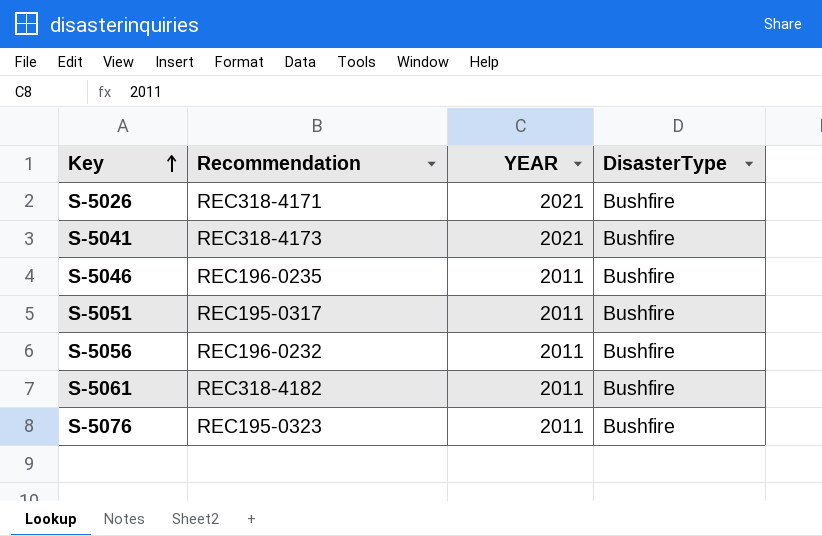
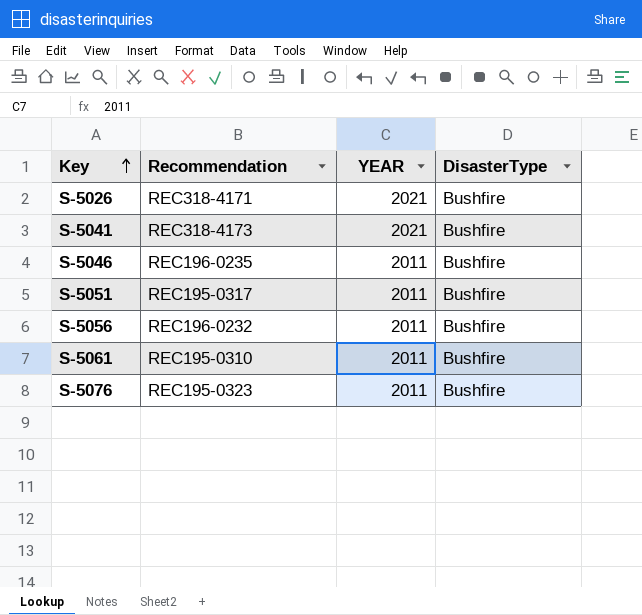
S-5061 | Recommendation: REC318-4182 -> REC195-0310

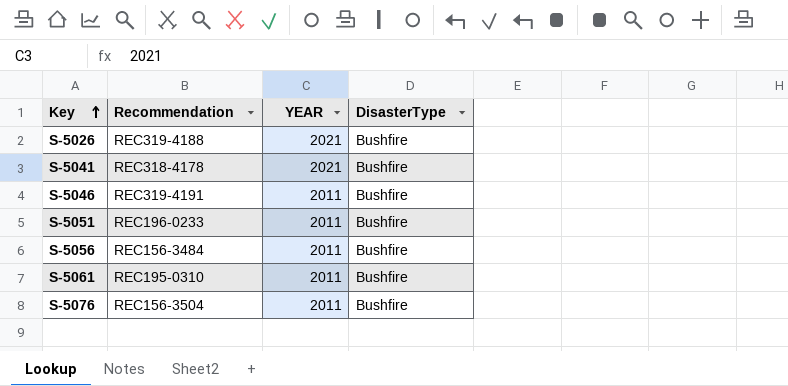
S-5026 | Recommendation: REC318-4171 -> REC319-4188
S-5041 | Recommendation: REC318-4173 -> REC318-4178
S-5046 | Recommendation: REC196-0235 -> REC319-4191
S-5051 | Recommendation: REC195-0317 -> REC196-0233
S-5056 | Recommendation: REC196-0232 -> REC156-3484
S-5076 | Recommendation: REC195-0323 -> REC156-3504

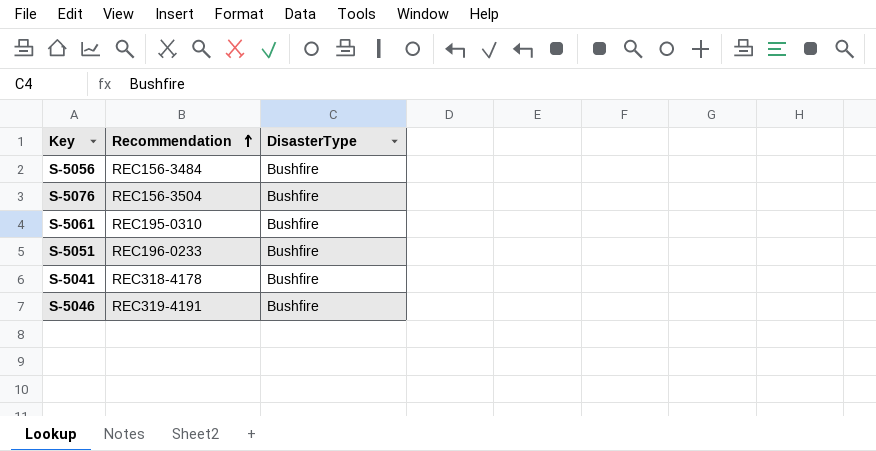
row order: Key ascending -> Recommendation ascending
column YEAR | position: 3 -> none
row S-5026: REC319-4188 | 2021 | Bushfire -> none

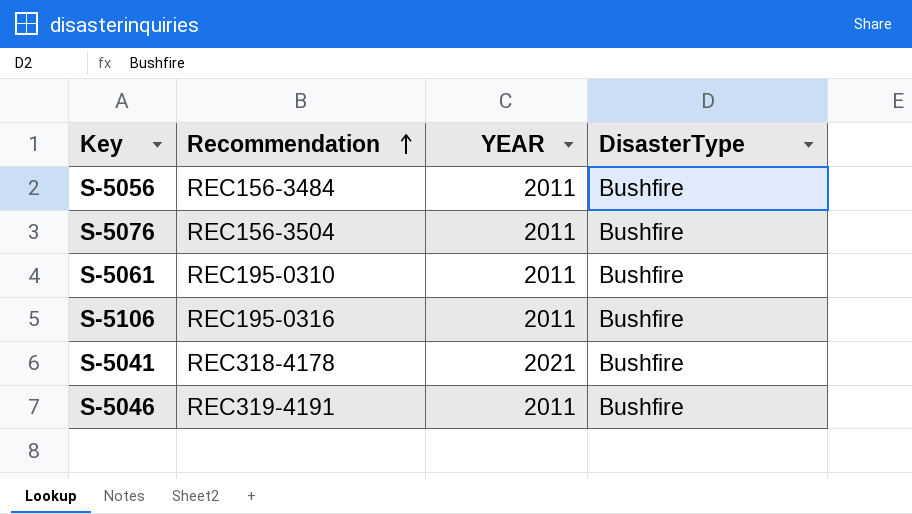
column YEAR | position: none -> 3
row S-5051: REC196-0233 | Bushfire -> none
row S-5106: none -> REC195-0316 | 2011 | Bushfire

